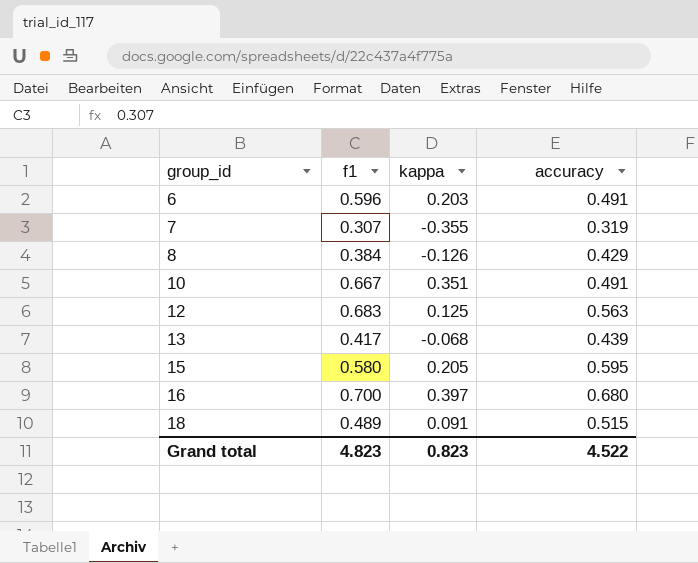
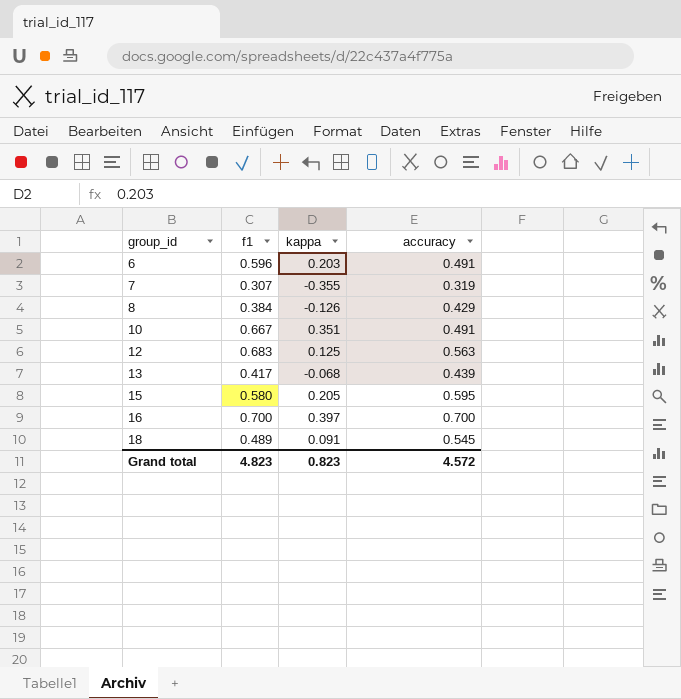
16 | accuracy: 0.680 -> 0.700
18 | accuracy: 0.515 -> 0.545
Grand total | accuracy: 4.522 -> 4.572

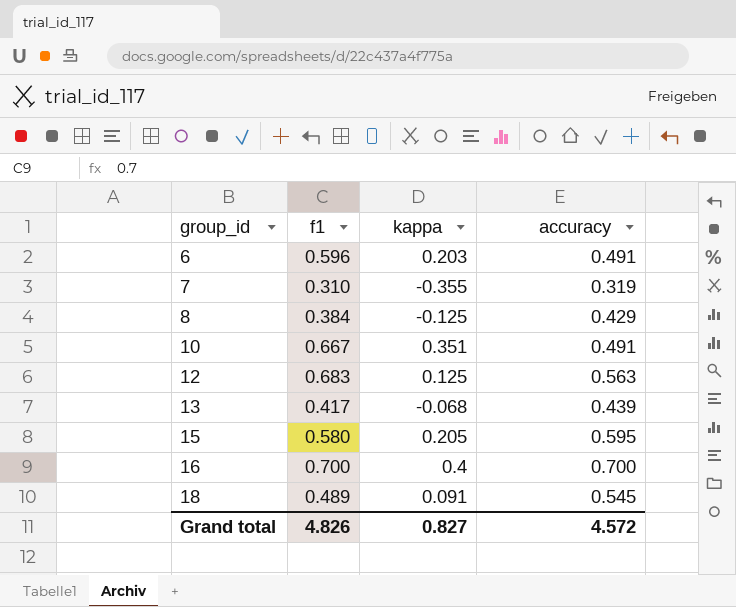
7 | f1: 0.307 -> 0.310
8 | kappa: -0.126 -> -0.125
16 | kappa: 0.397 -> 0.4
Grand total | f1: 4.823 -> 4.826
Grand total | kappa: 0.823 -> 0.827

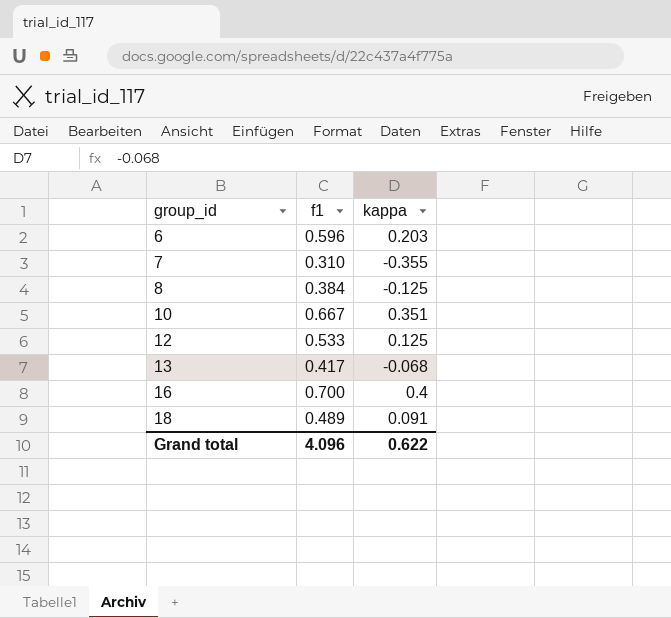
column accuracy | position: 4 -> none
row 15: 0.580 | 0.205 | 0.595 -> none
12 | f1: 0.683 -> 0.533
Grand total | f1: 4.826 -> 4.096
Grand total | kappa: 0.827 -> 0.622

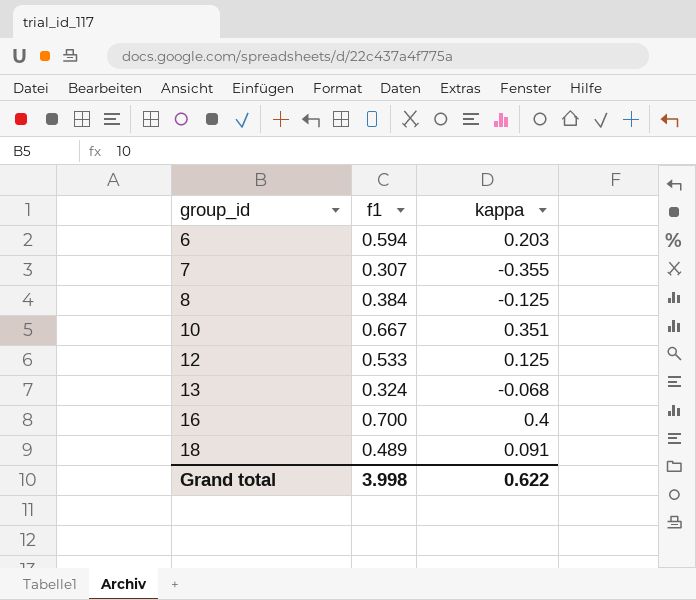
6 | f1: 0.596 -> 0.594
7 | f1: 0.310 -> 0.307
13 | f1: 0.417 -> 0.324
Grand total | f1: 4.096 -> 3.998

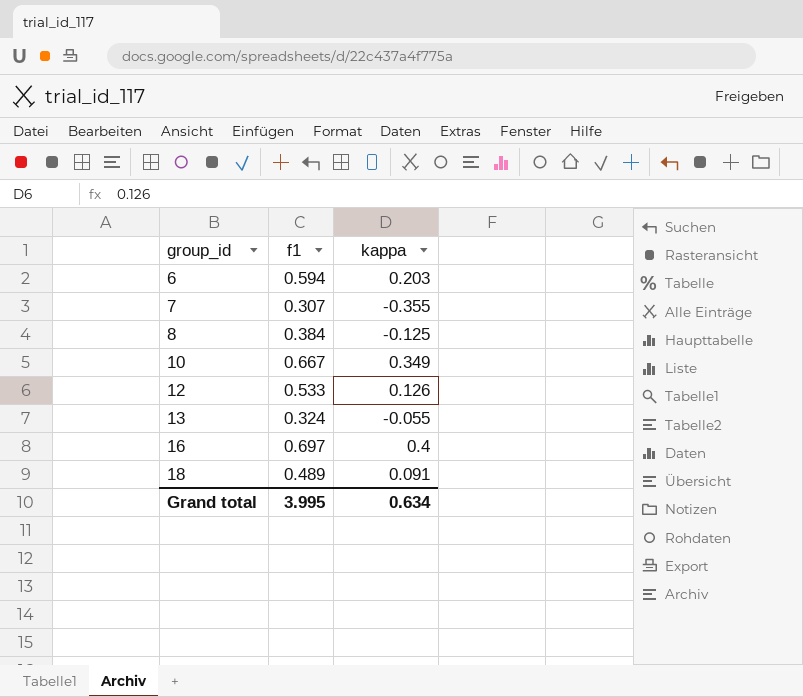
10 | kappa: 0.351 -> 0.349
12 | kappa: 0.125 -> 0.126
13 | kappa: -0.068 -> -0.055
16 | f1: 0.700 -> 0.697
Grand total | f1: 3.998 -> 3.995
Grand total | kappa: 0.622 -> 0.634

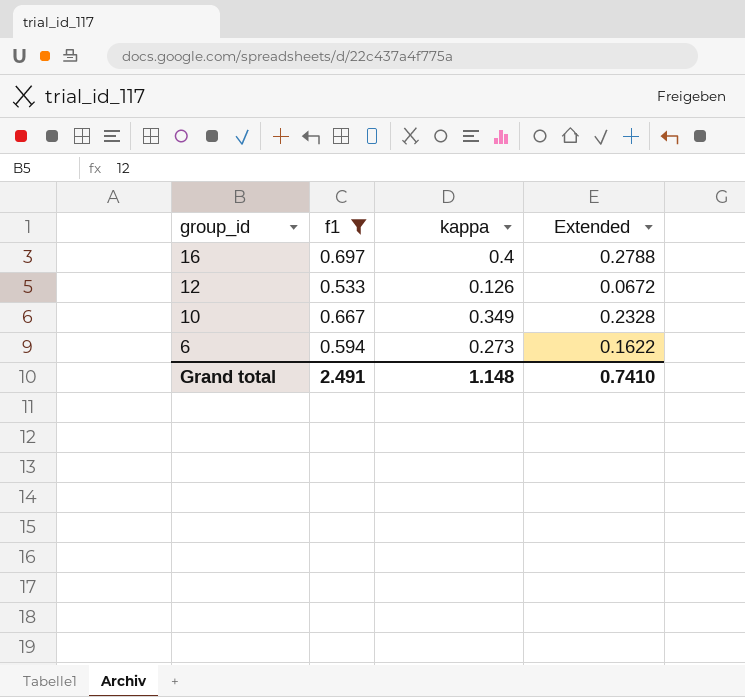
filter: none -> f1 >= 0.533
row order: group_id ascending -> group_id descending
column Extended | formula: none -> [f1] * [kappa]
6 | kappa: 0.203 -> 0.273
Grand total | f1: 3.995 -> 2.491
Grand total | kappa: 0.634 -> 1.148

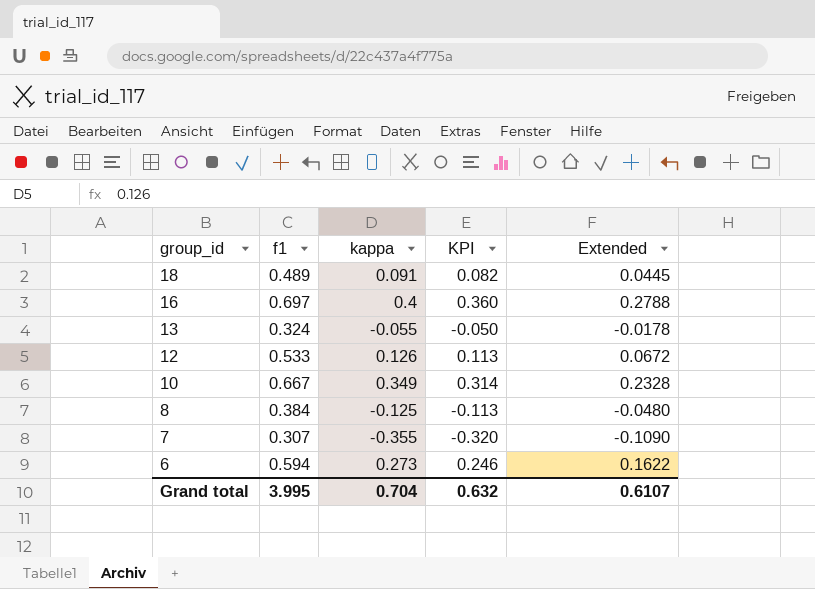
filter: f1 >= 0.533 -> none
column KPI | formula: none -> [kappa] * 0.9
Grand total | f1: 2.491 -> 3.995
Grand total | kappa: 1.148 -> 0.704
Grand total | Extended: 0.7410 -> 0.6107

